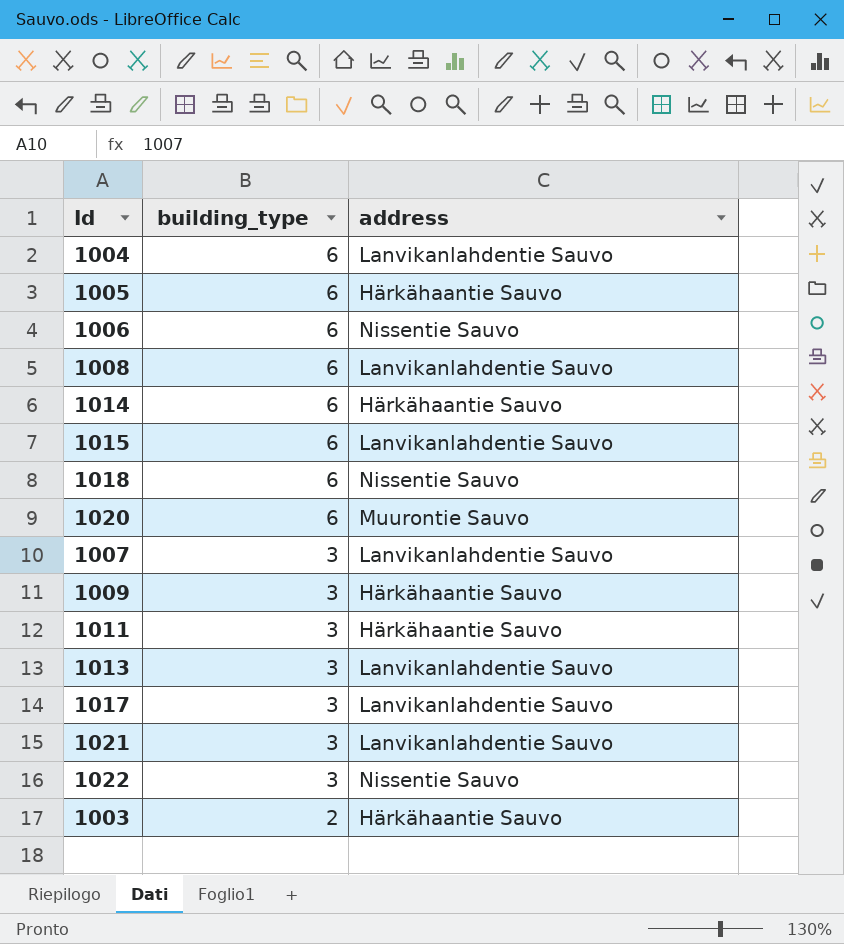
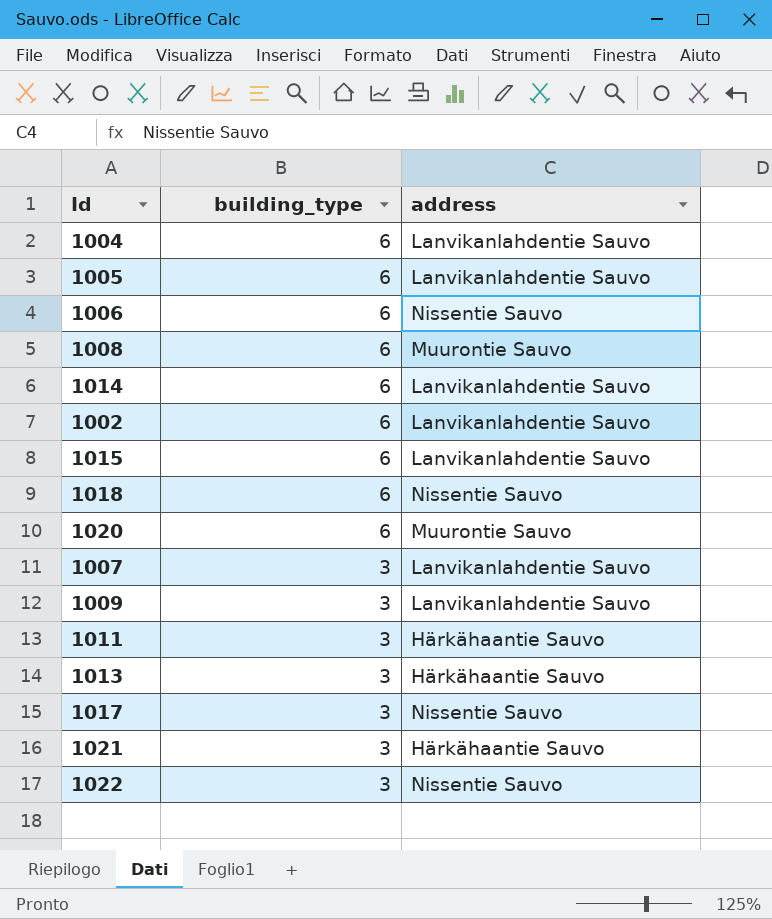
row 1003: 2 | Härkähaantie Sauvo -> none
1005 | address: Härkähaantie Sauvo -> Lanvikanlahdentie Sauvo
1008 | address: Lanvikanlahdentie Sauvo -> Muurontie Sauvo
1014 | address: Härkähaantie Sauvo -> Lanvikanlahdentie Sauvo
row 1002: none -> 6 | Lanvikanlahdentie Sauvo
1009 | address: Härkähaantie Sauvo -> Lanvikanlahdentie Sauvo
1013 | address: Lanvikanlahdentie Sauvo -> Härkähaantie Sauvo
1017 | address: Lanvikanlahdentie Sauvo -> Nissentie Sauvo
1021 | address: Lanvikanlahdentie Sauvo -> Härkähaantie Sauvo

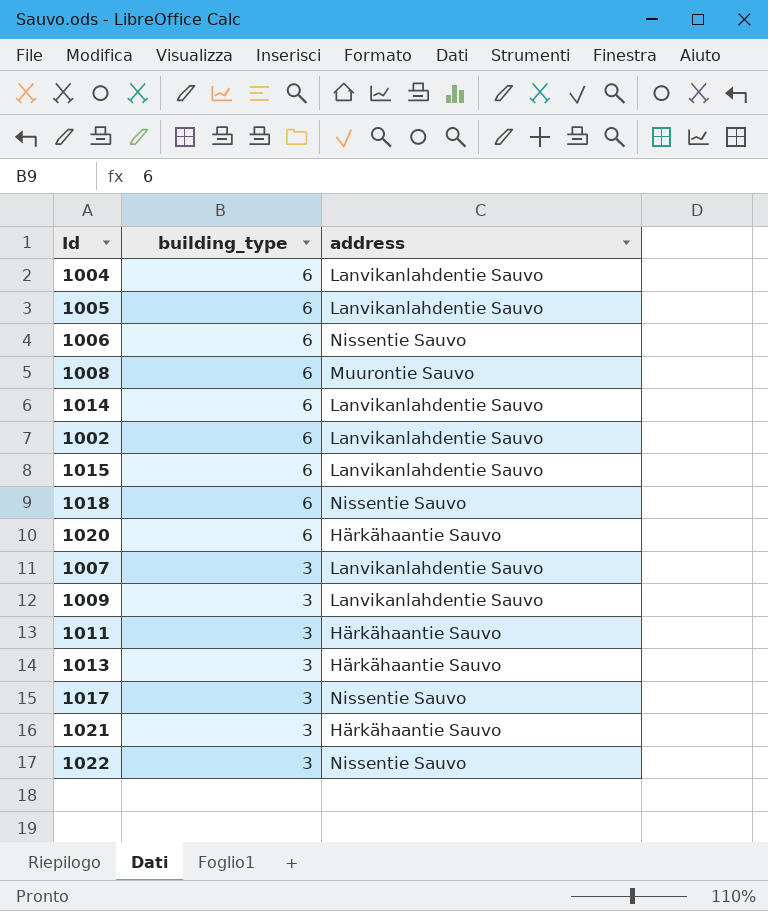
1020 | address: Muurontie Sauvo -> Härkähaantie Sauvo

